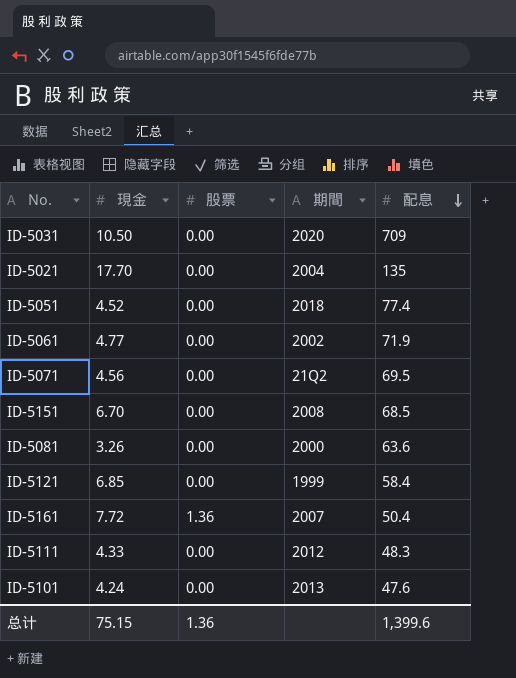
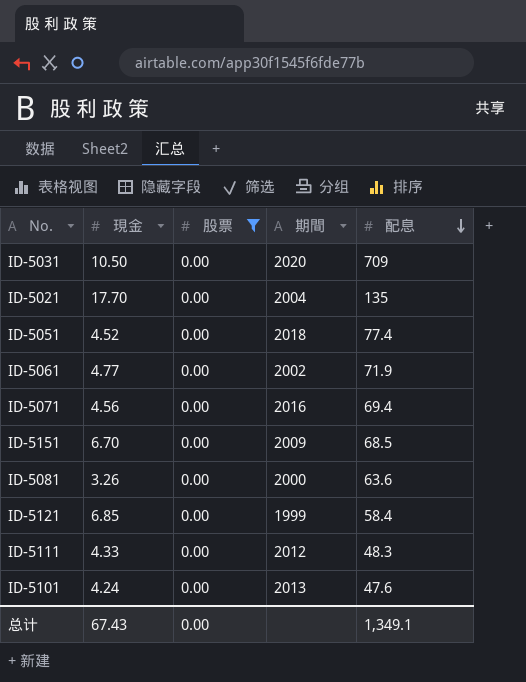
filter: none -> 股票 = 0.00
ID-5071 | 期間: 21Q2 -> 2016
ID-5071 | 配息: 69.5 -> 69.4
ID-5151 | 期間: 2008 -> 2009
总计 | 現金: 75.15 -> 67.43
总计 | 股票: 1.36 -> 0.00
总计 | 配息: 1,399.6 -> 1,349.1

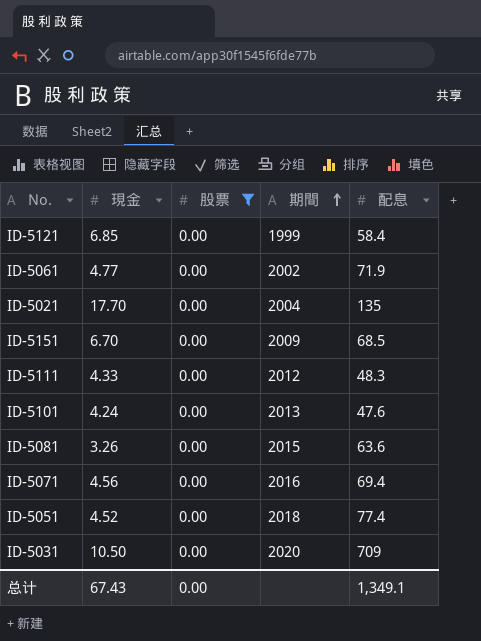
row order: 配息 descending -> 期間 ascending
ID-5081 | 期間: 2000 -> 2015

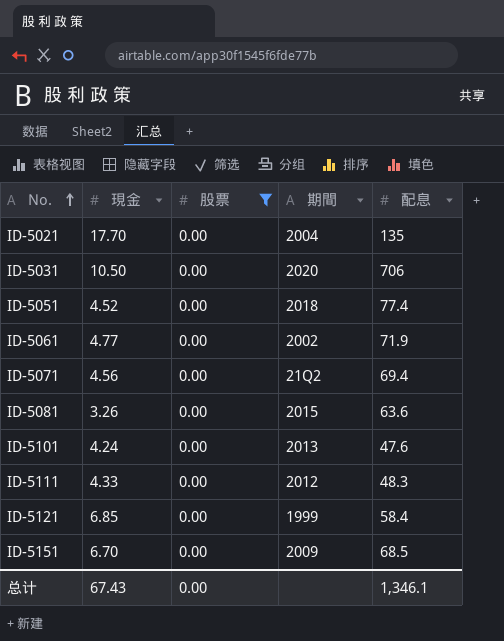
row order: 期間 ascending -> No. ascending
ID-5031 | 配息: 709 -> 706
ID-5071 | 期間: 2016 -> 21Q2
总计 | 配息: 1,349.1 -> 1,346.1

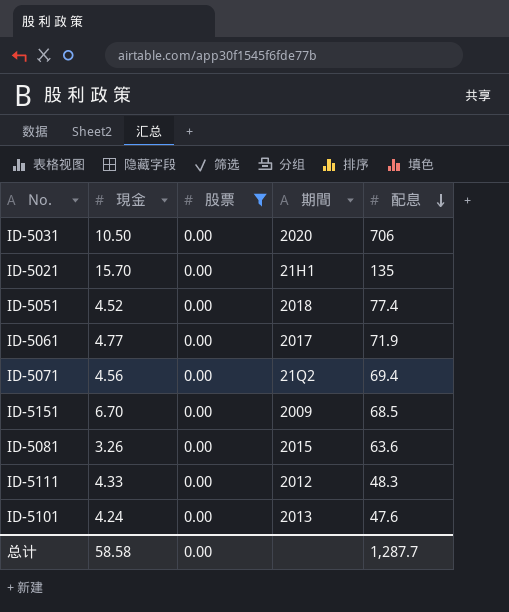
row order: No. ascending -> 配息 descending
row ID-5121: 6.85 | 0.00 | 1999 | 58.4 -> none
ID-5021 | 現金: 17.70 -> 15.70
ID-5021 | 期間: 2004 -> 21H1
ID-5061 | 期間: 2002 -> 2017
总计 | 現金: 67.43 -> 58.58
总计 | 配息: 1,346.1 -> 1,287.7

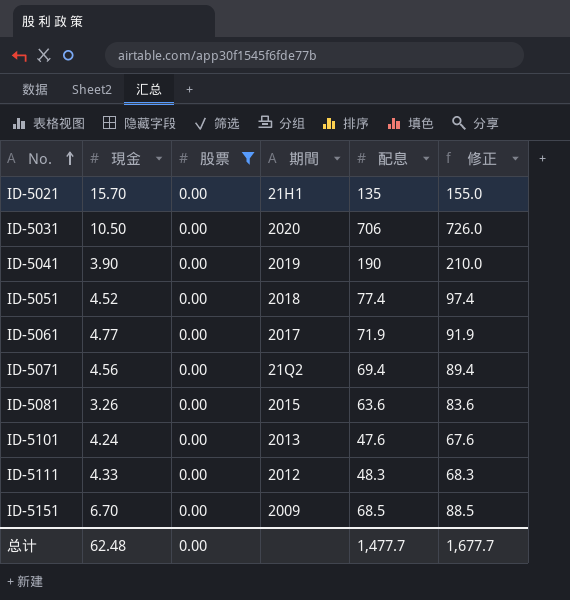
row order: 配息 descending -> No. ascending
column 修正 | formula: none -> [配息] + 20
row ID-5041: none -> 3.90 | 0.00 | 2019 | 190 | 210.0
总计 | 現金: 58.58 -> 62.48
总计 | 配息: 1,287.7 -> 1,477.7

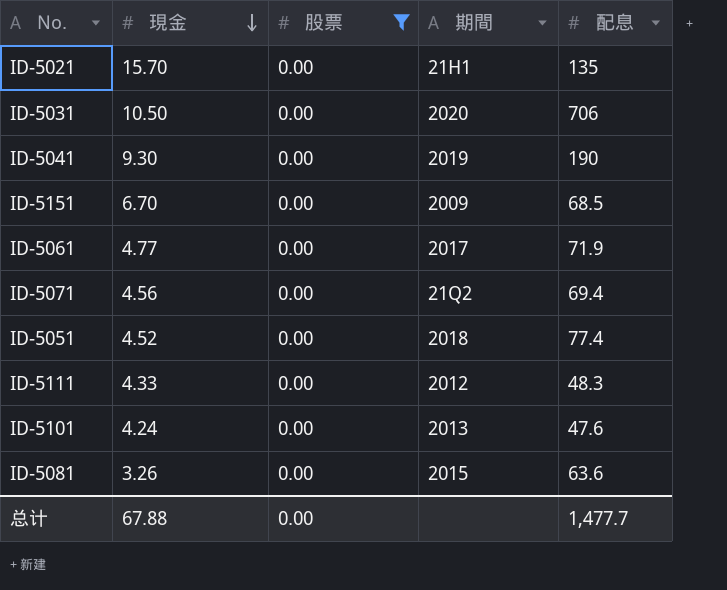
row order: No. ascending -> 現金 descending
column 修正 | formula: [配息] + 20 -> none
ID-5041 | 現金: 3.90 -> 9.30
总计 | 現金: 62.48 -> 67.88

